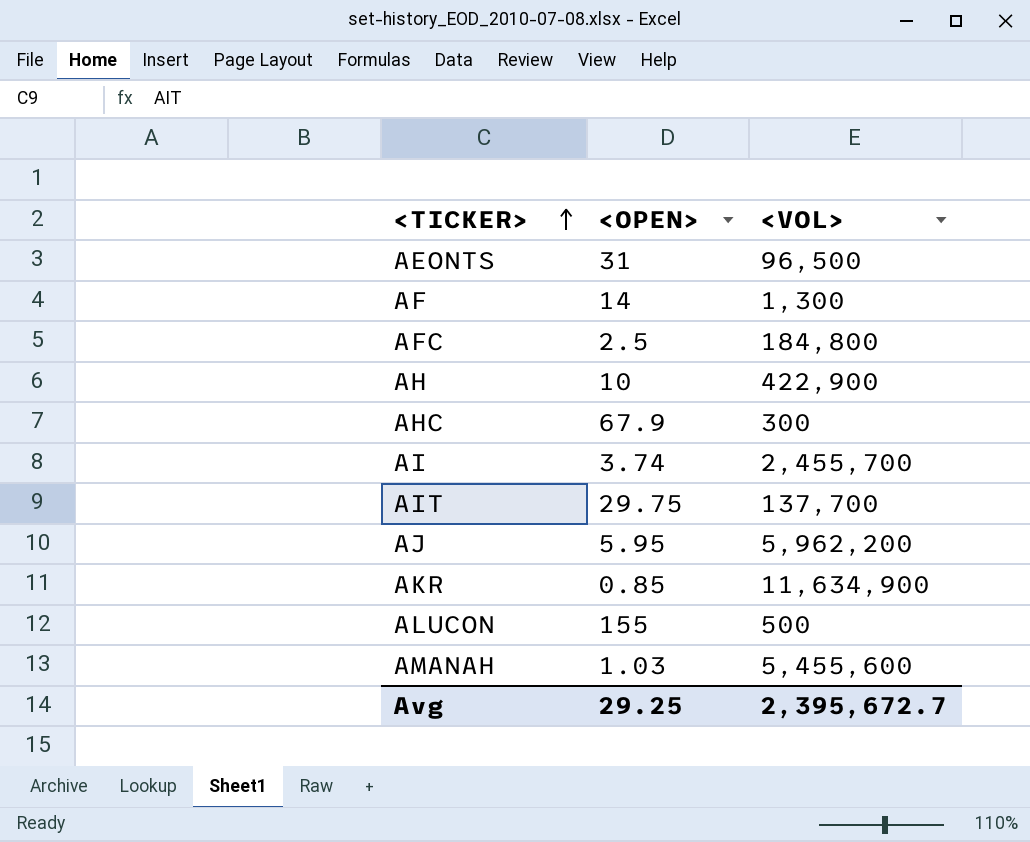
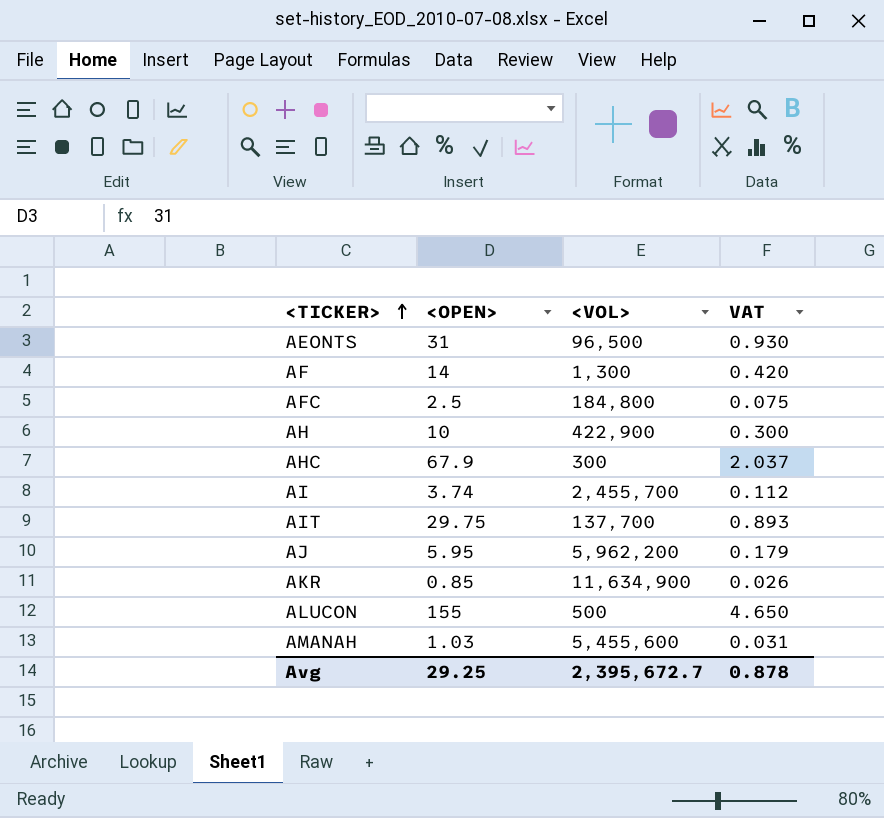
column VAT | formula: none -> [<OPEN>] * 0.03

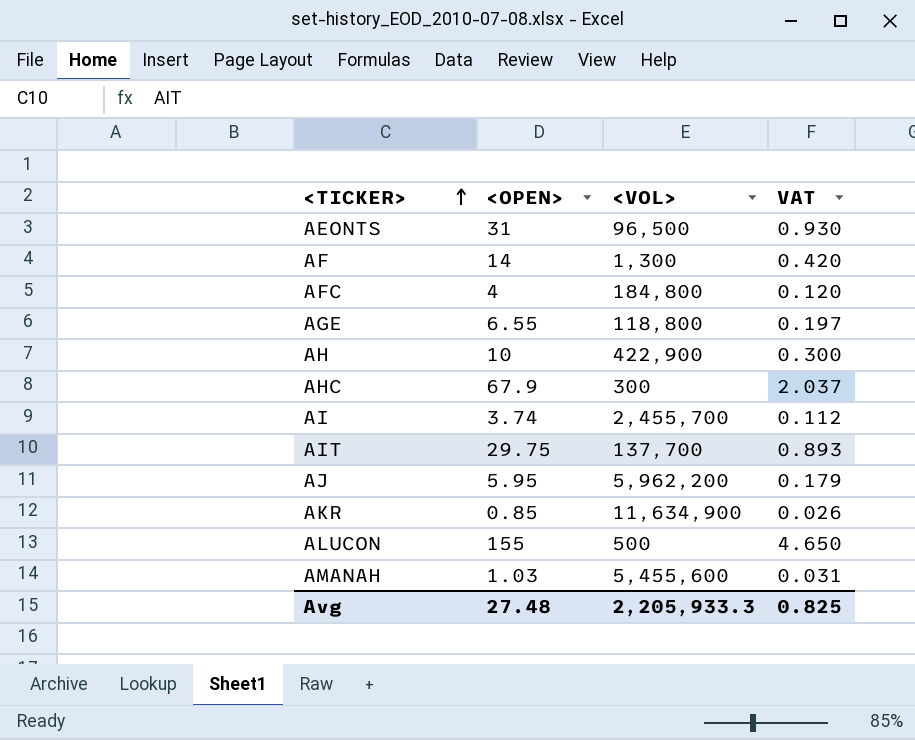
AFC | <OPEN>: 2.5 -> 4
AFC | VAT: 0.075 -> 0.120
row AGE: none -> 6.55 | 118,800 | 0.197
Avg | <OPEN>: 29.25 -> 27.48
Avg | <VOL>: 2,395,672.7 -> 2,205,933.3
Avg | VAT: 0.878 -> 0.825

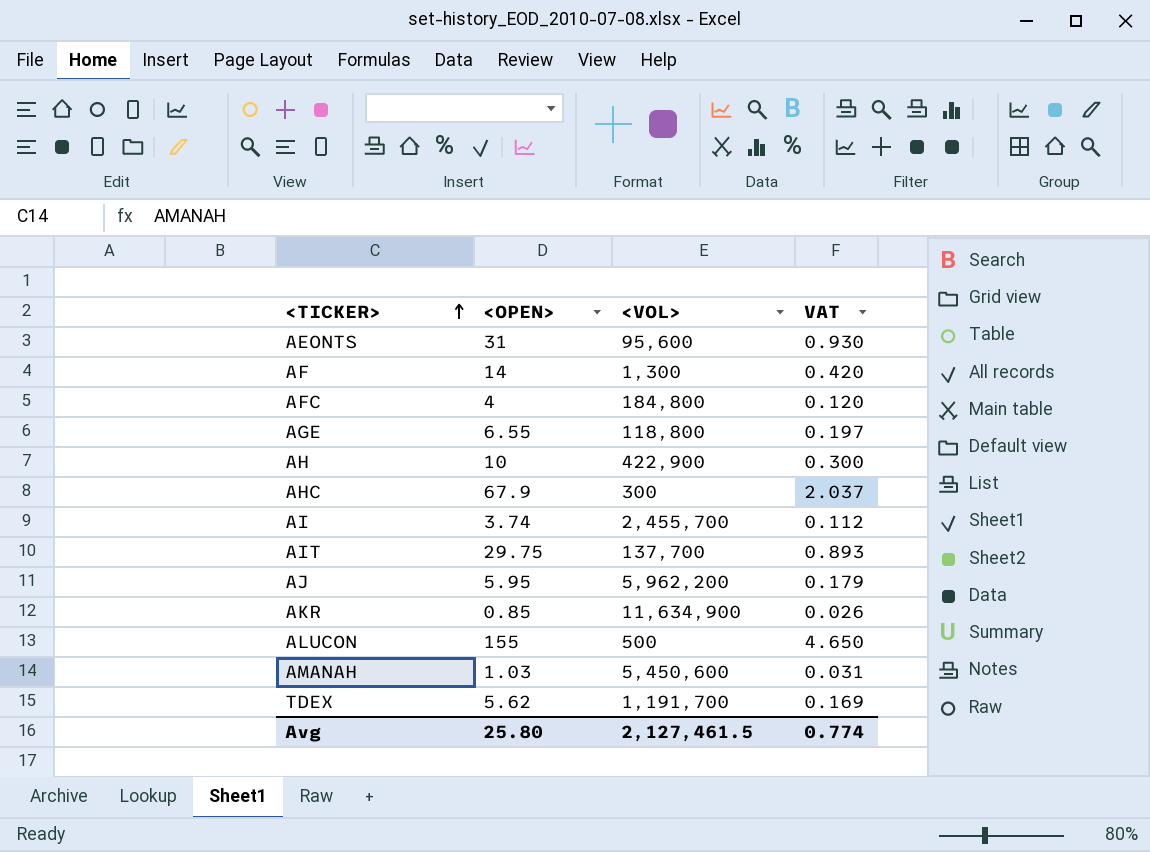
AEONTS | <VOL>: 96,500 -> 95,600
AMANAH | <VOL>: 5,455,600 -> 5,450,600
row TDEX: none -> 5.62 | 1,191,700 | 0.169
Avg | <OPEN>: 27.48 -> 25.80
Avg | <VOL>: 2,205,933.3 -> 2,127,461.5
Avg | VAT: 0.825 -> 0.774

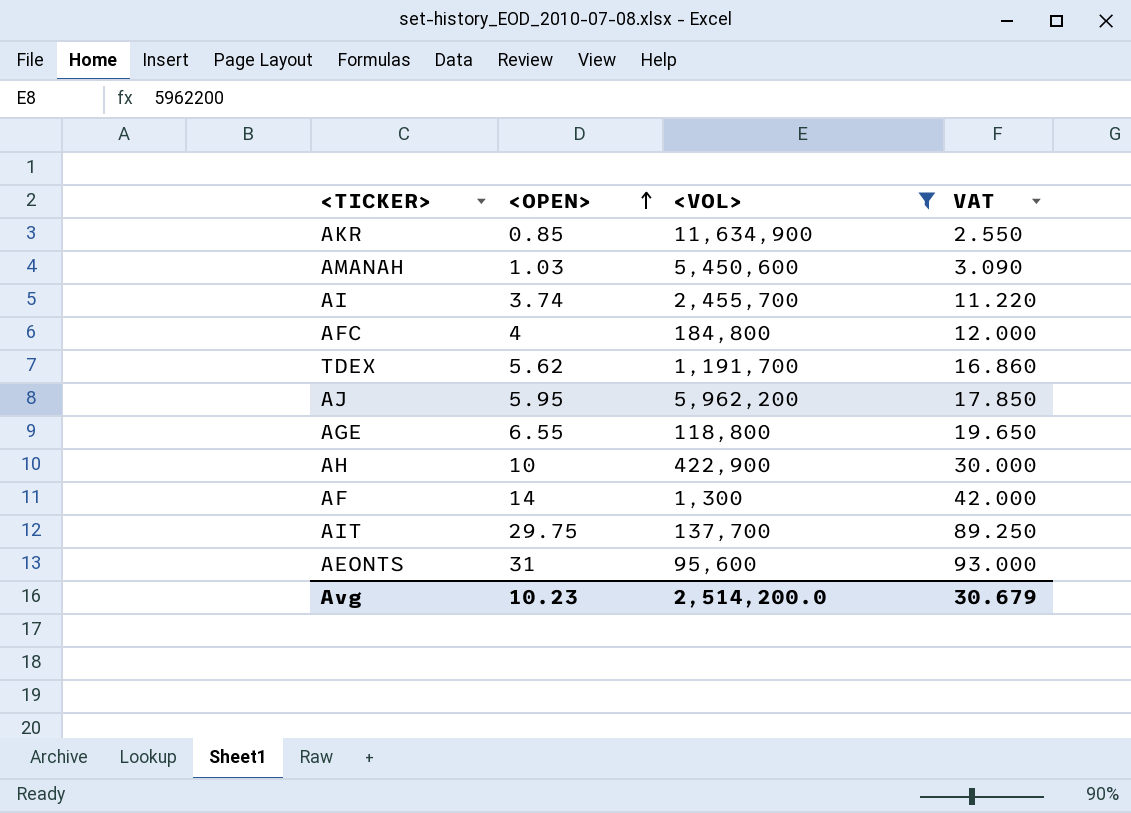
filter: none -> <VOL> >= 1,300
row order: <TICKER> ascending -> <OPEN> ascending
column VAT | formula: [<OPEN>] * 0.03 -> [<OPEN>] * 3
Avg | <OPEN>: 25.80 -> 10.23
Avg | <VOL>: 2,127,461.5 -> 2,514,200.0
Avg | VAT: 0.774 -> 30.679

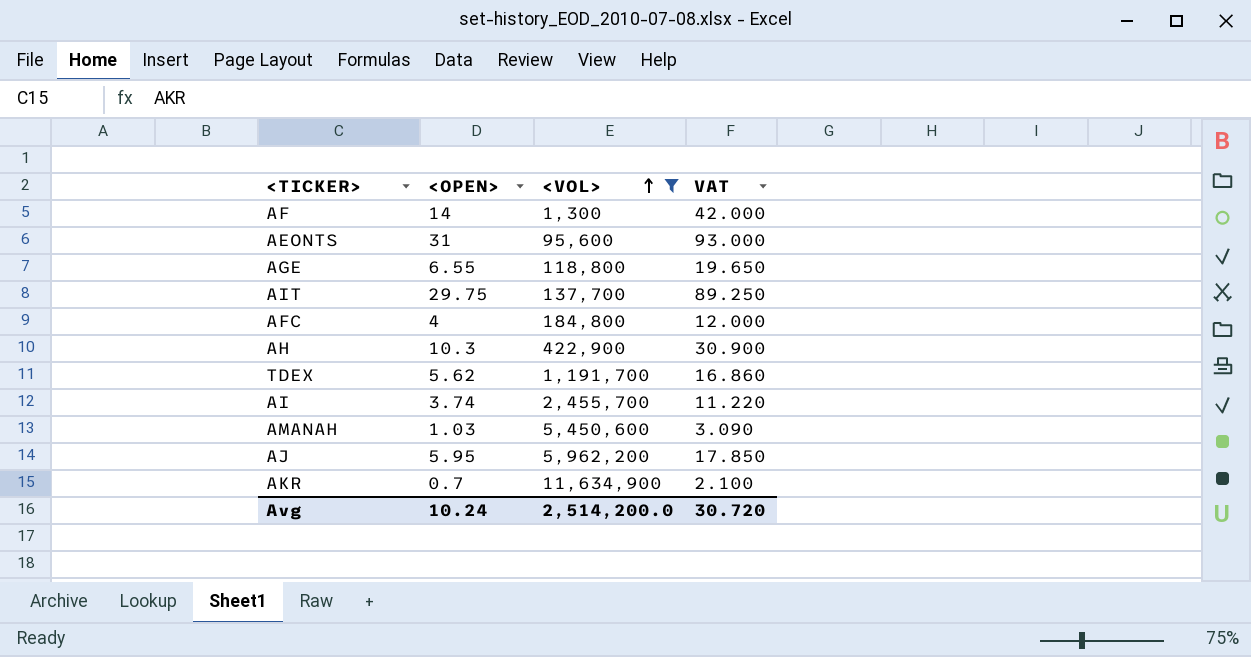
row order: <OPEN> ascending -> <VOL> ascending
AH | <OPEN>: 10 -> 10.3
AH | VAT: 30.000 -> 30.900
AKR | <OPEN>: 0.85 -> 0.7
AKR | VAT: 2.550 -> 2.100
Avg | <OPEN>: 10.23 -> 10.24
Avg | VAT: 30.679 -> 30.720

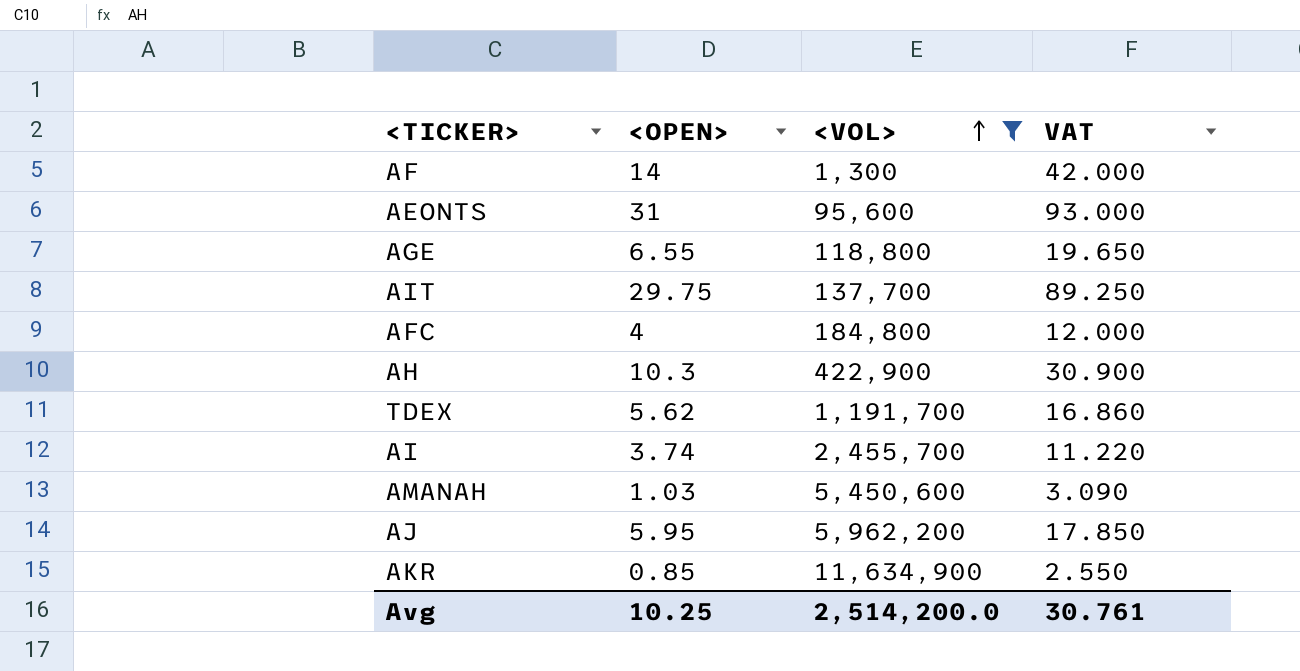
AKR | <OPEN>: 0.7 -> 0.85
AKR | VAT: 2.100 -> 2.550
Avg | <OPEN>: 10.24 -> 10.25
Avg | VAT: 30.720 -> 30.761

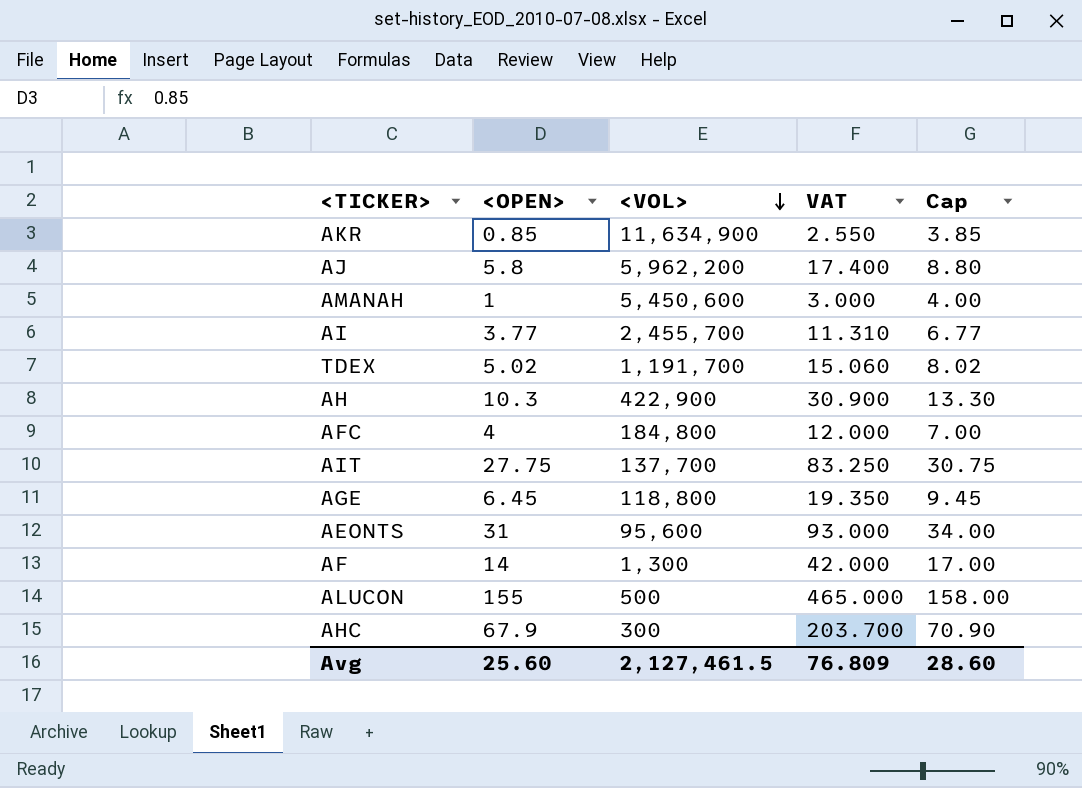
filter: <VOL> >= 1,300 -> none
row order: <VOL> ascending -> <VOL> descending
column Cap | formula: none -> [<OPEN>] + 3
AJ | <OPEN>: 5.95 -> 5.8
AJ | VAT: 17.850 -> 17.400
AMANAH | <OPEN>: 1.03 -> 1
AMANAH | VAT: 3.090 -> 3.000
AI | <OPEN>: 3.74 -> 3.77
AI | VAT: 11.220 -> 11.310
TDEX | <OPEN>: 5.62 -> 5.02
TDEX | VAT: 16.860 -> 15.060
AIT | <OPEN>: 29.75 -> 27.75
AIT | VAT: 89.250 -> 83.250
AGE | <OPEN>: 6.55 -> 6.45
AGE | VAT: 19.650 -> 19.350
Avg | <OPEN>: 10.25 -> 25.60
Avg | <VOL>: 2,514,200.0 -> 2,127,461.5
Avg | VAT: 30.761 -> 76.809

